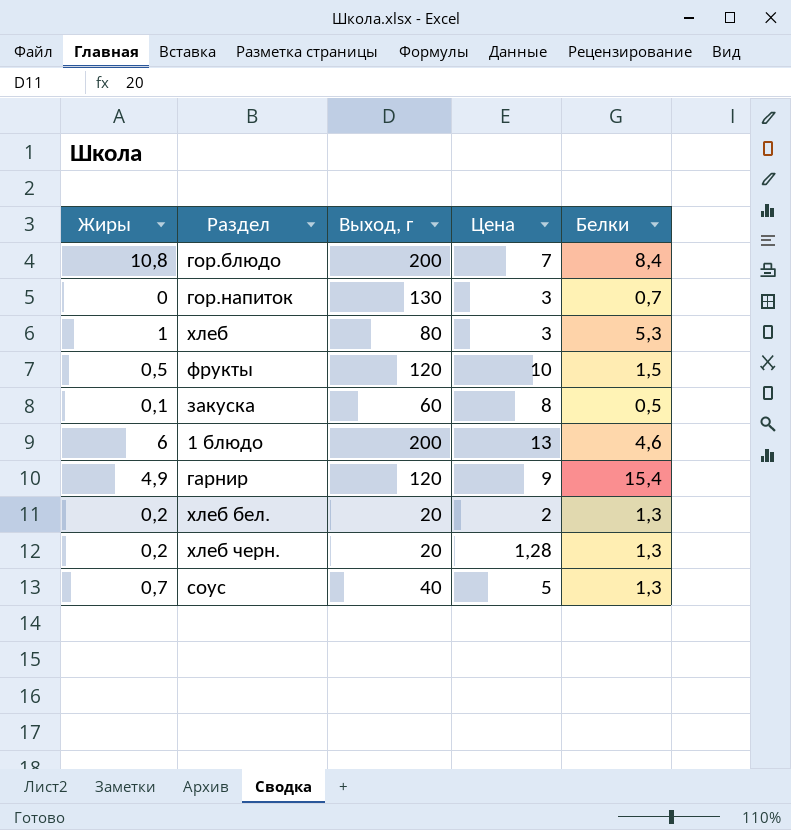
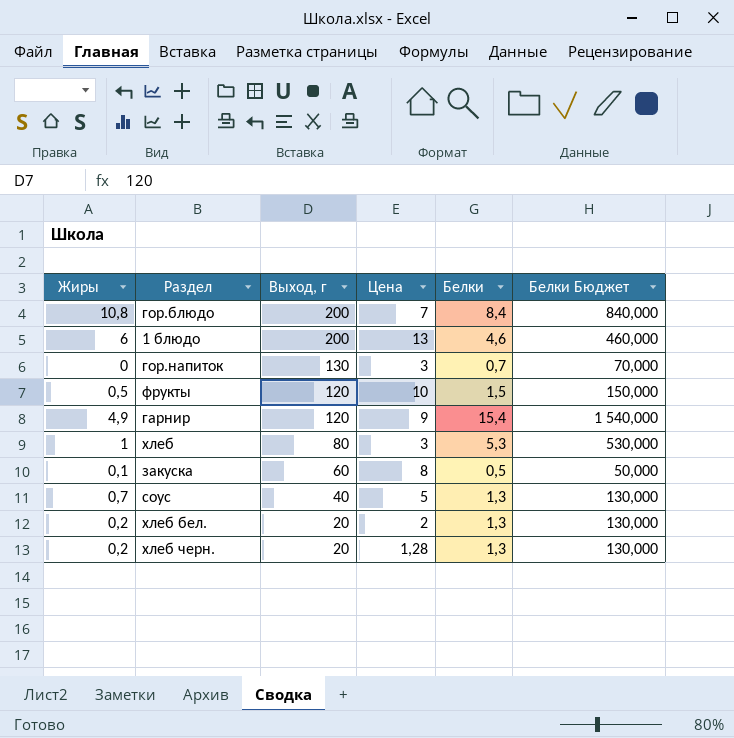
row order: none -> Выход, г descending
column Белки Бюджет | formula: none -> [Белки] * 100

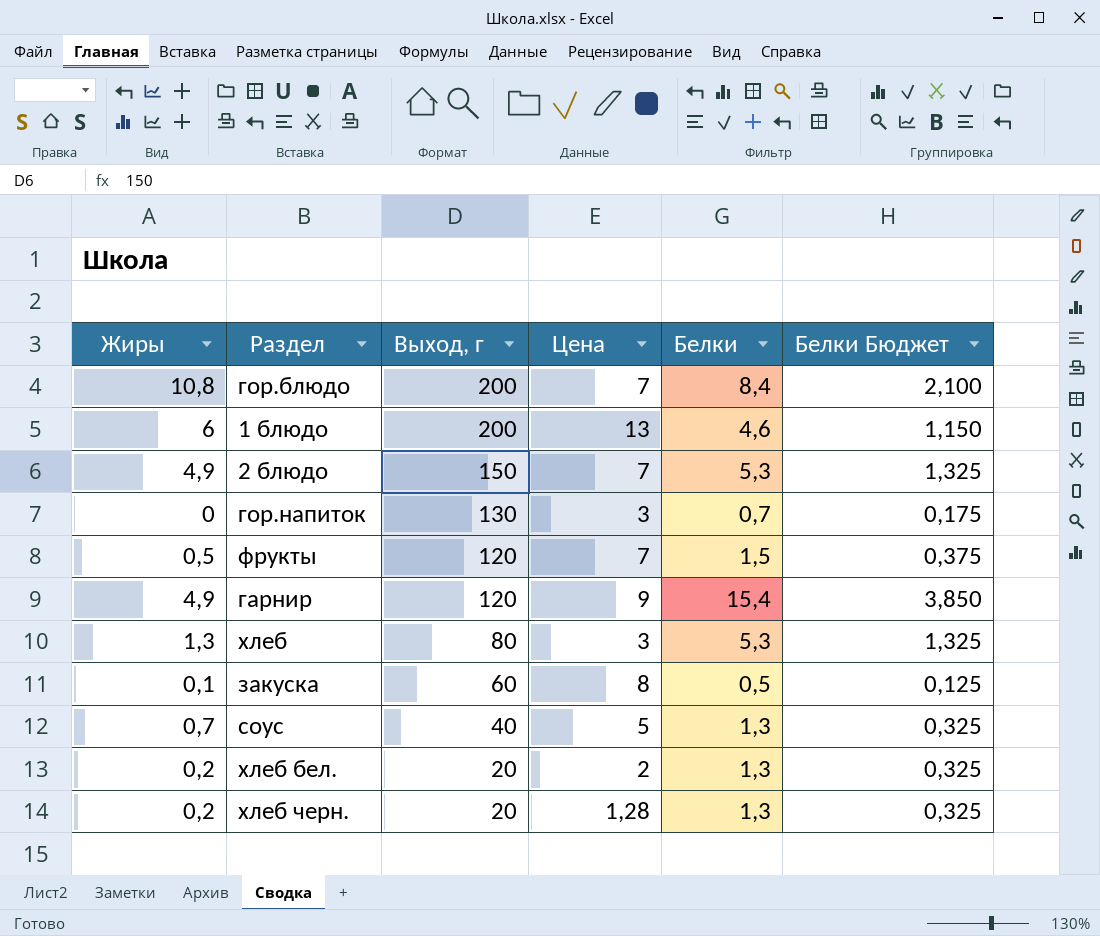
column Белки Бюджет | formula: [Белки] * 100 -> [Белки] * 0,25
row 2 блюдо: none -> 4,9 | 150 | 7 | 5,3 | 1,325
фрукты | Цена: 10 -> 7
хлеб | Жиры: 1 -> 1,3

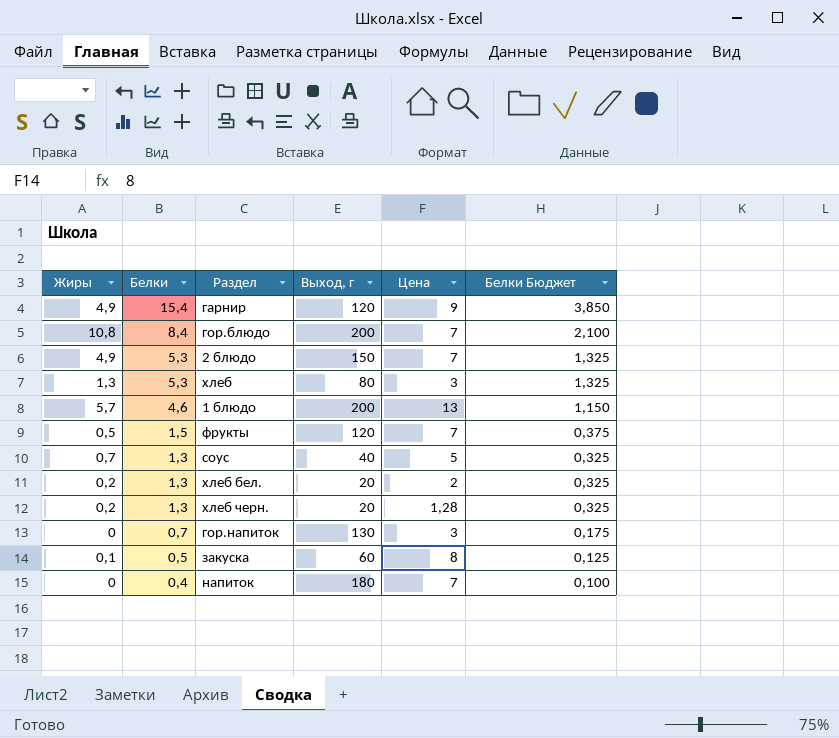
row order: Выход, г descending -> Белки descending
column Белки | position: 5 -> 2
1 блюдо | Жиры: 6 -> 5,7
row напиток: none -> 0 | 0,4 | 180 | 7 | 0,100

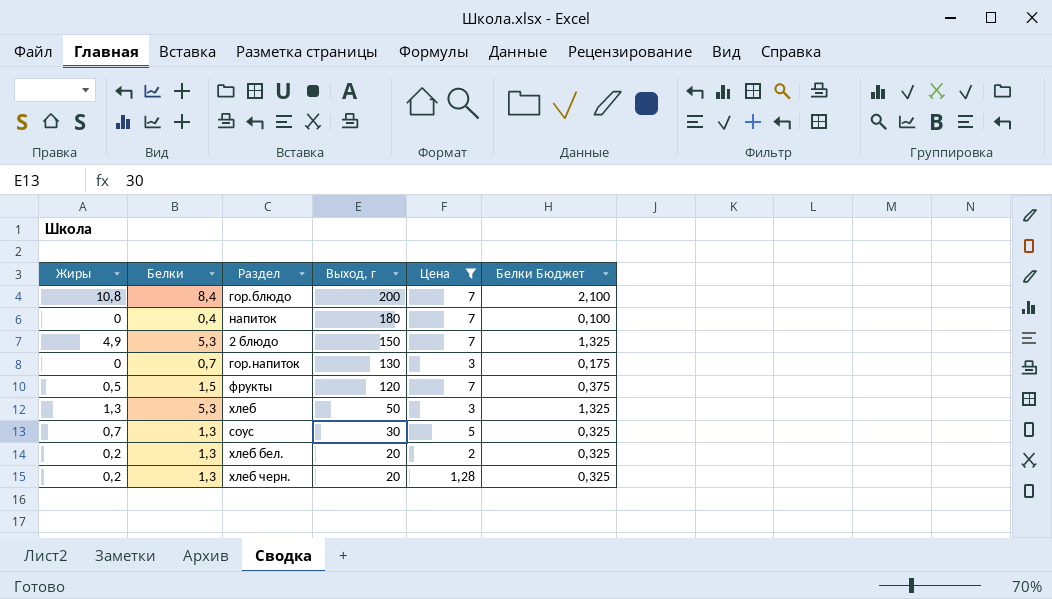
filter: none -> Цена <= 7
row order: Белки descending -> Выход, г descending
хлеб | Выход, г: 80 -> 50
соус | Выход, г: 40 -> 30

